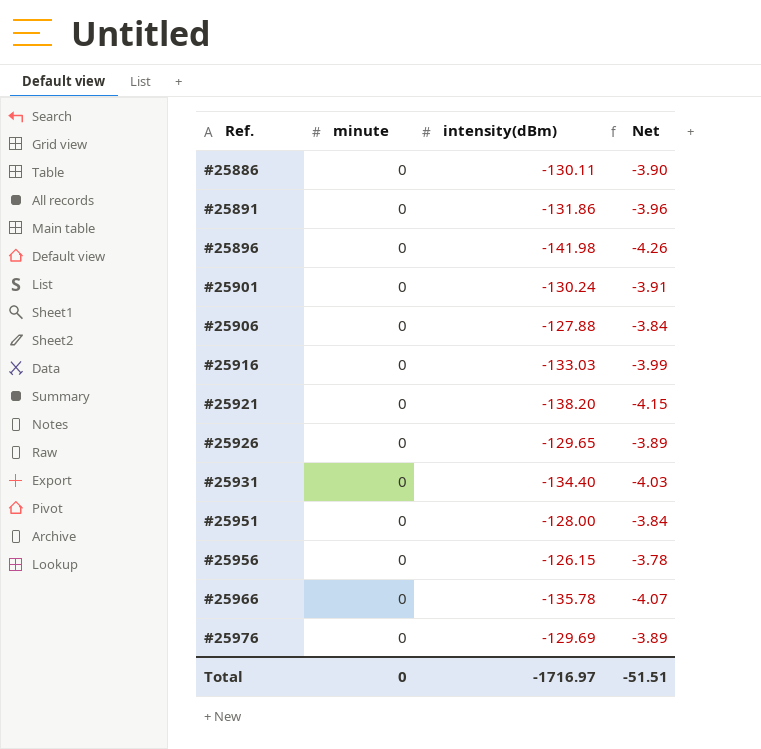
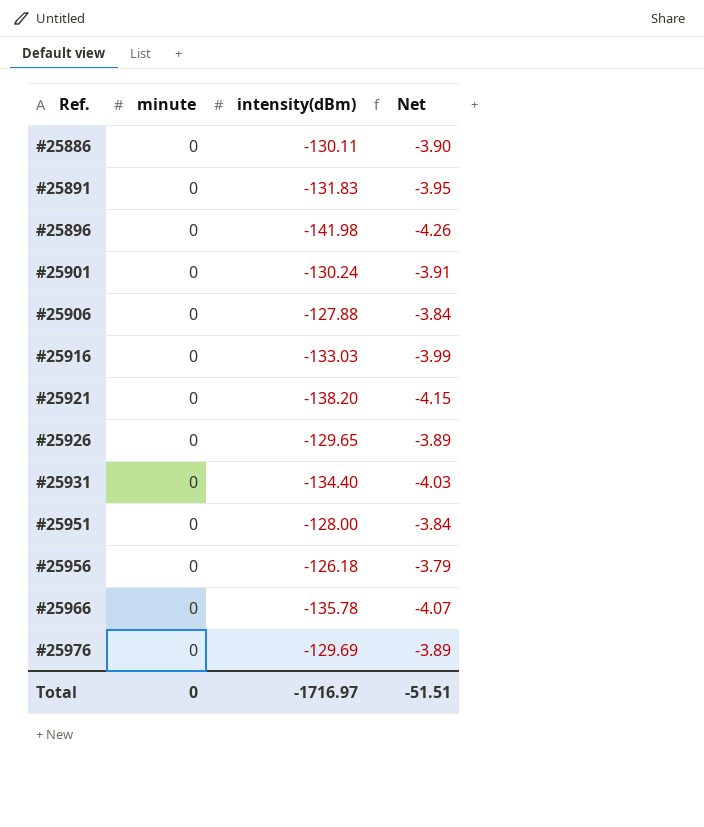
#25891 | intensity(dBm): -131.86 -> -131.83
#25891 | Net: -3.96 -> -3.95
#25956 | intensity(dBm): -126.15 -> -126.18
#25956 | Net: -3.78 -> -3.79

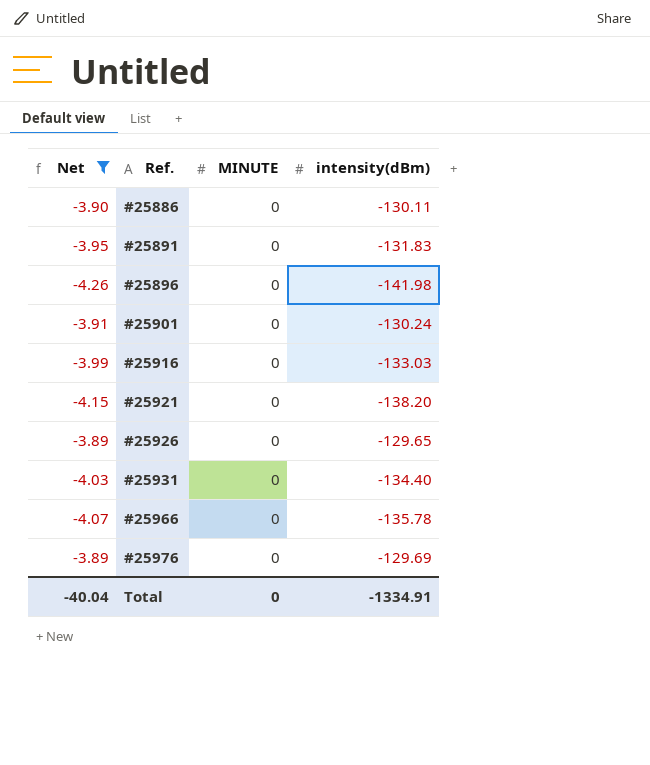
filter: none -> Net <= -3.89
column Net | position: 4 -> 1
column name: minute -> MINUTE
Total | Net: -51.51 -> -40.04
Total | intensity(dBm): -1716.97 -> -1334.91

